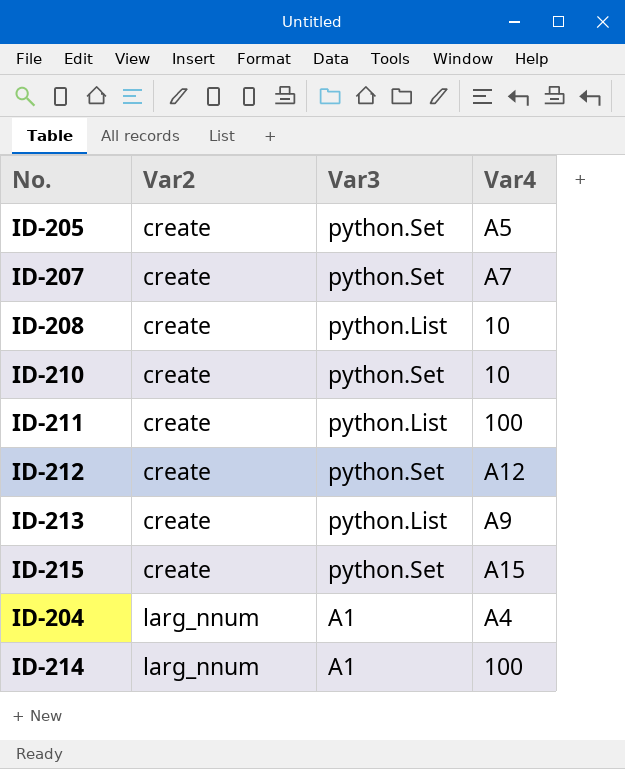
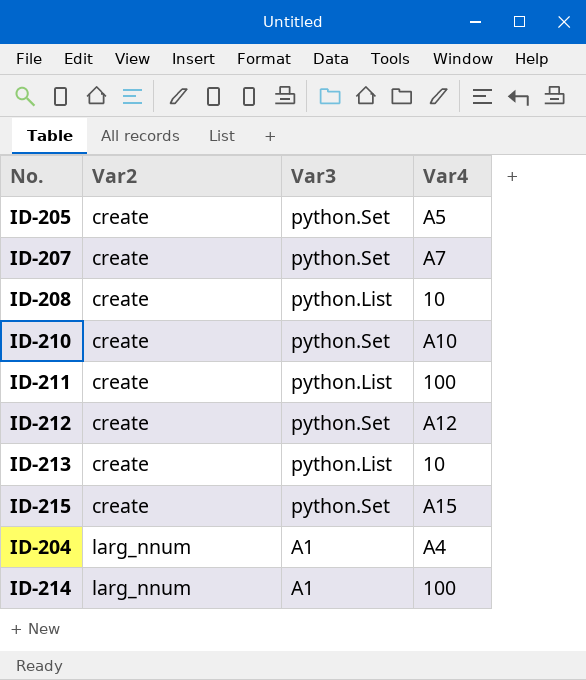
ID-210 | Var4: 10 -> A10
ID-213 | Var4: A9 -> 10

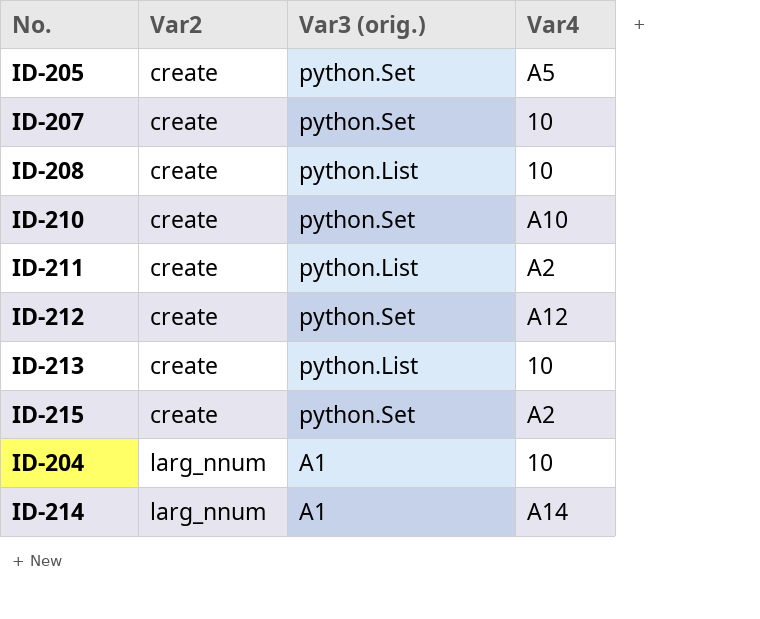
column name: Var3 -> Var3 (orig.)
ID-207 | Var4: A7 -> 10
ID-211 | Var4: 100 -> A2
ID-215 | Var4: A15 -> A2
ID-204 | Var4: A4 -> 10
ID-214 | Var4: 100 -> A14

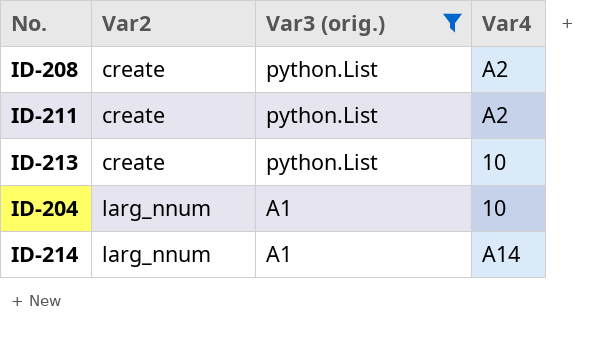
filter: none -> Var3 (orig.) != python.Set
ID-208 | Var4: 10 -> A2

